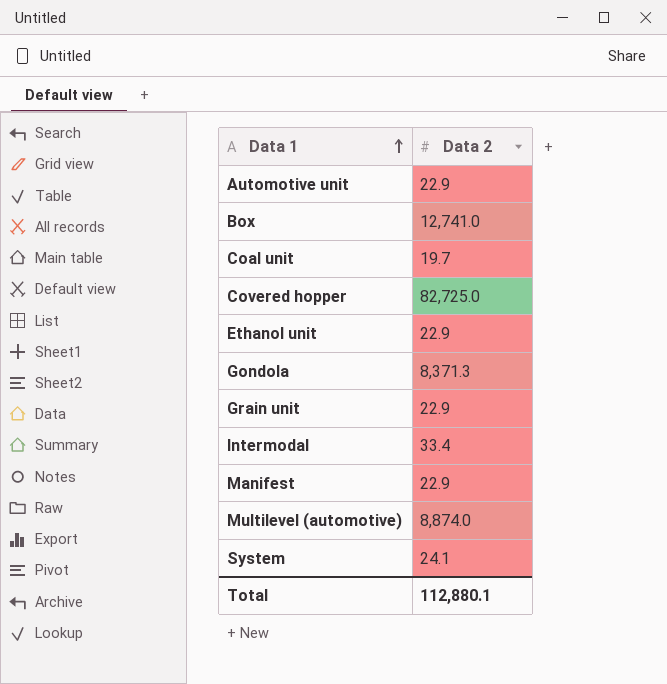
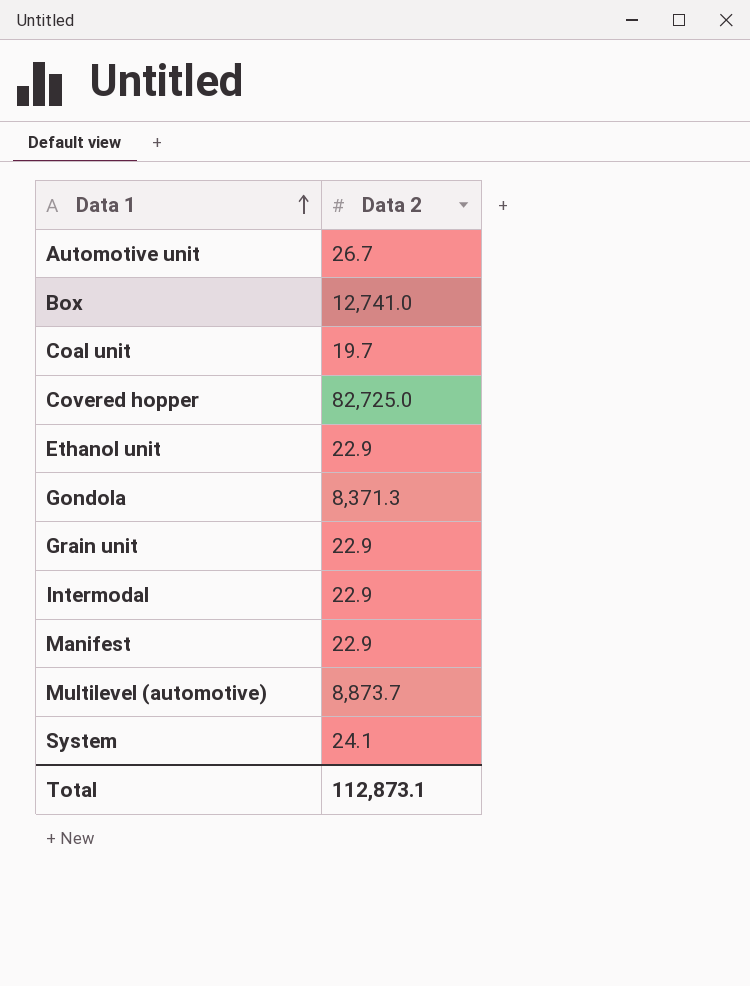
Automotive unit | Data 2: 22.9 -> 26.7
Intermodal | Data 2: 33.4 -> 22.9
Multilevel (automotive) | Data 2: 8,874.0 -> 8,873.7
Total | Data 2: 112,880.1 -> 112,873.1

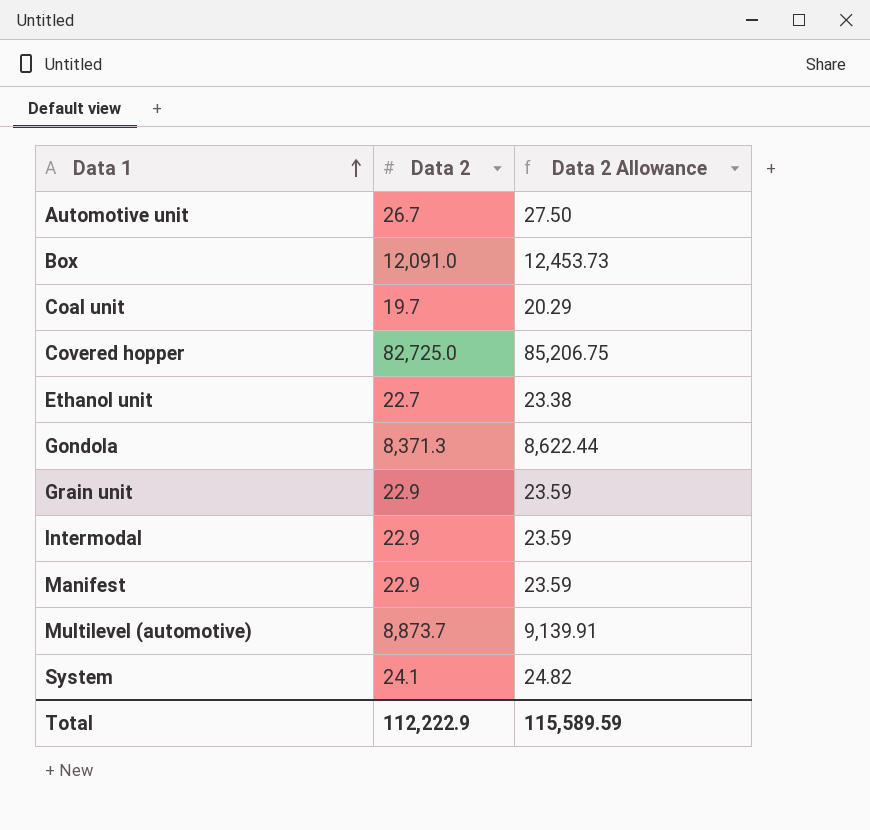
column Data 2 Allowance | formula: none -> [Data 2] * 1.03
Box | Data 2: 12,741.0 -> 12,091.0
Ethanol unit | Data 2: 22.9 -> 22.7
Total | Data 2: 112,873.1 -> 112,222.9

